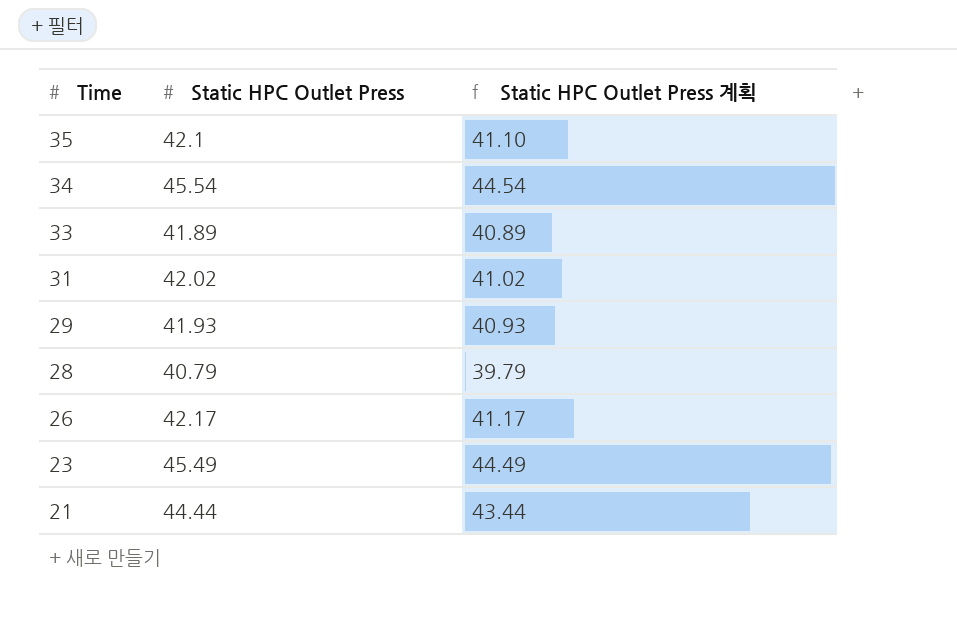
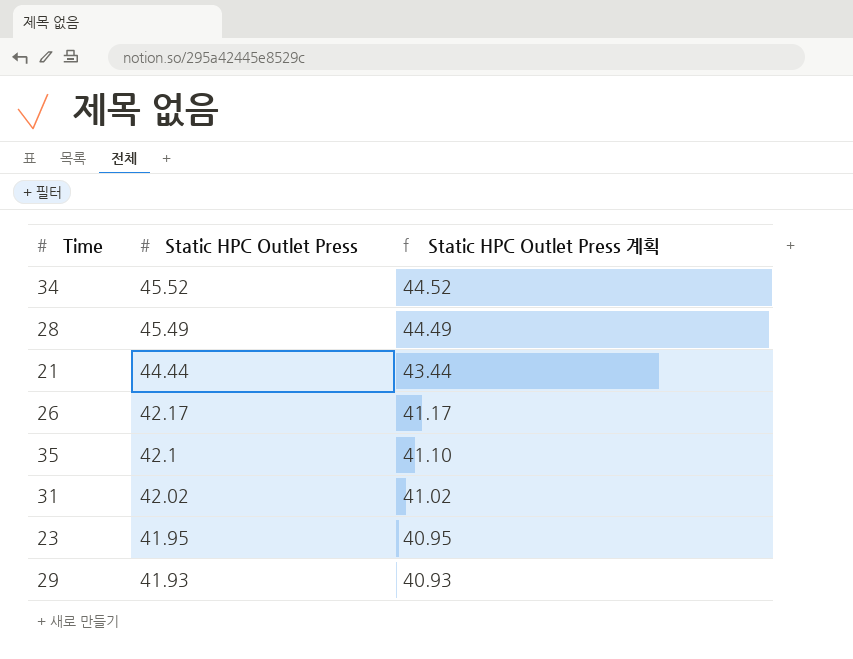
row order: Time descending -> Static HPC Outlet Press descending
row 33: 41.89 | 40.89 -> none
34 | Static HPC Outlet Press: 45.54 -> 45.52
34 | Static HPC Outlet Press 계획: 44.54 -> 44.52
28 | Static HPC Outlet Press: 40.79 -> 45.49
28 | Static HPC Outlet Press 계획: 39.79 -> 44.49
23 | Static HPC Outlet Press: 45.49 -> 41.95
23 | Static HPC Outlet Press 계획: 44.49 -> 40.95

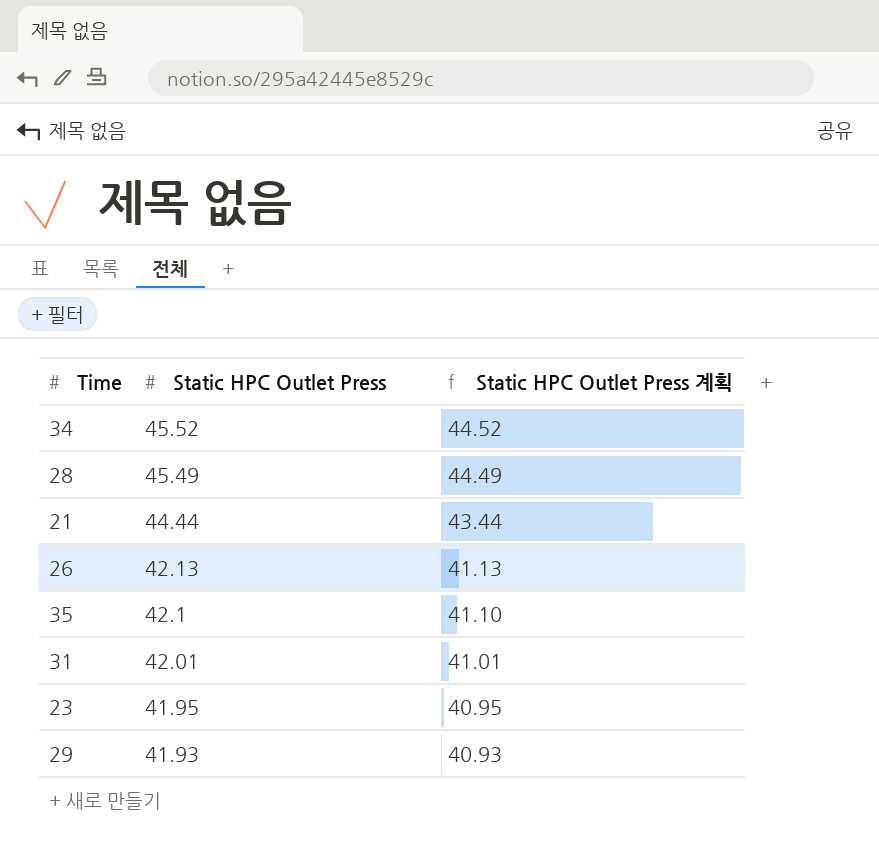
26 | Static HPC Outlet Press: 42.17 -> 42.13
26 | Static HPC Outlet Press 계획: 41.17 -> 41.13
31 | Static HPC Outlet Press: 42.02 -> 42.01
31 | Static HPC Outlet Press 계획: 41.02 -> 41.01

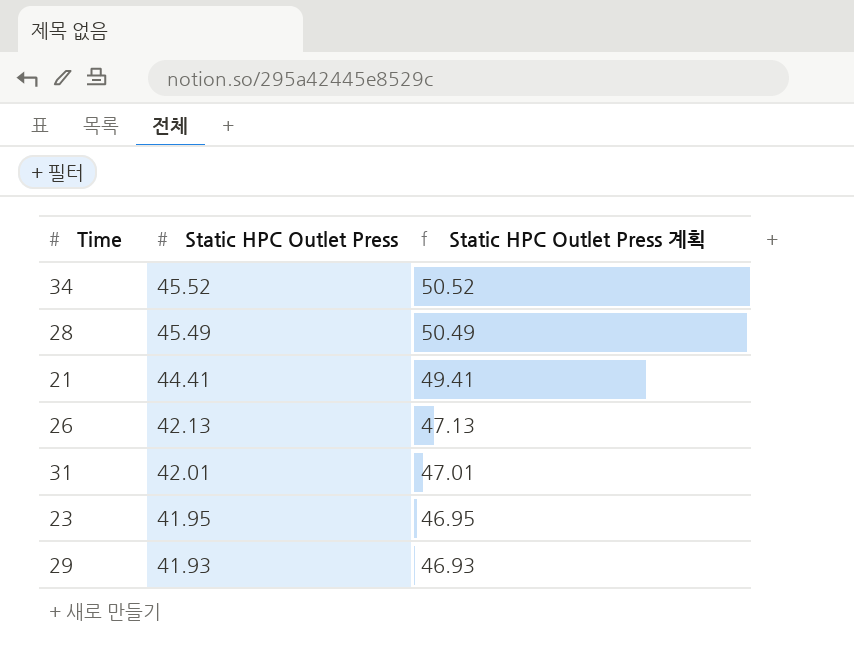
column Static HPC Outlet Press 계획 | formula: [Static HPC Outlet Press] - 1 -> [Static HPC Outlet Press] + 5
row 35: 42.1 | 41.10 -> none
21 | Static HPC Outlet Press: 44.44 -> 44.41

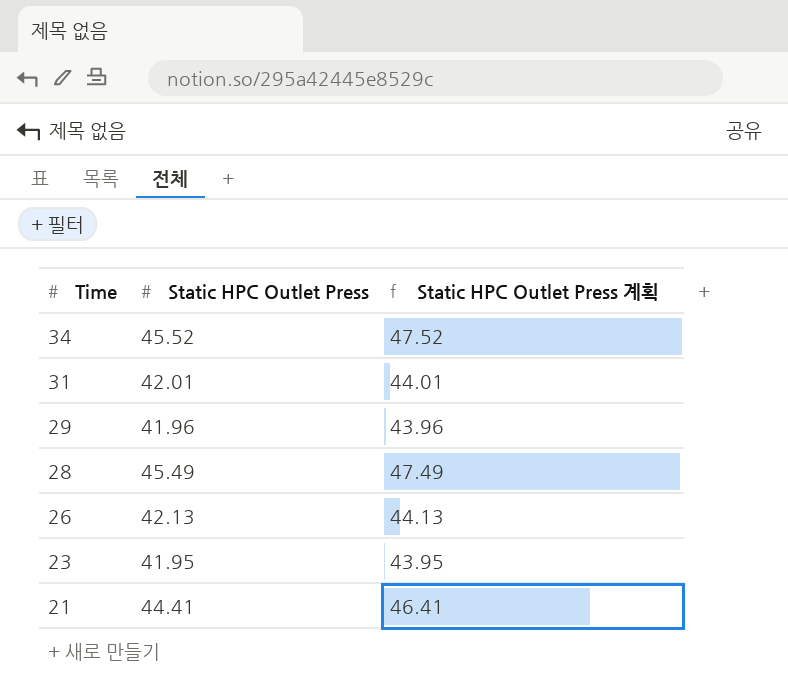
row order: Static HPC Outlet Press descending -> Time descending
column Static HPC Outlet Press 계획 | formula: [Static HPC Outlet Press] + 5 -> [Static HPC Outlet Press] + 2
29 | Static HPC Outlet Press: 41.93 -> 41.96

